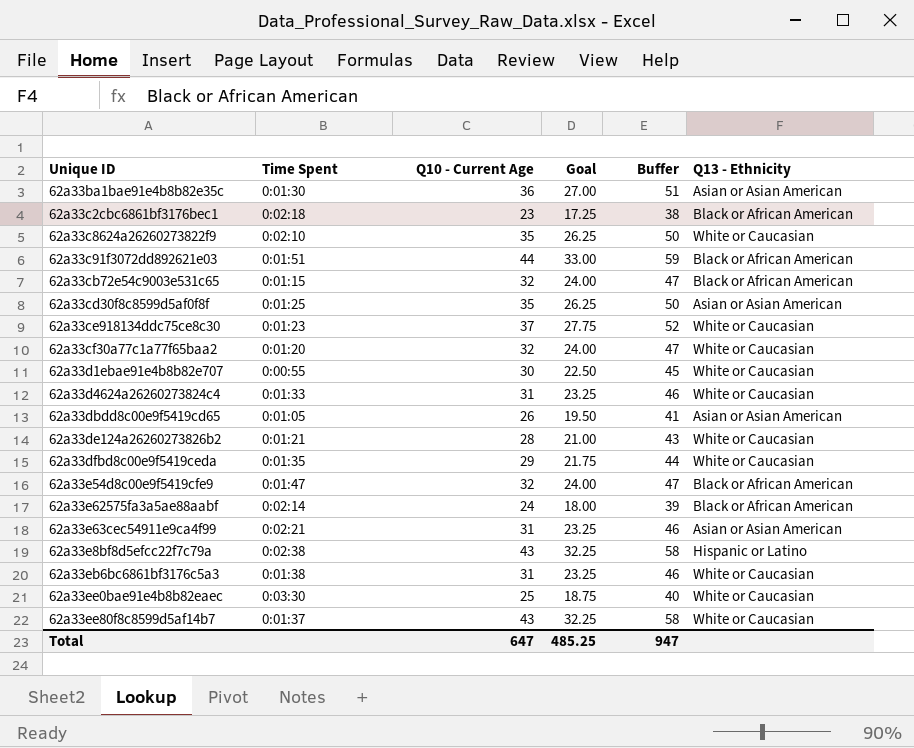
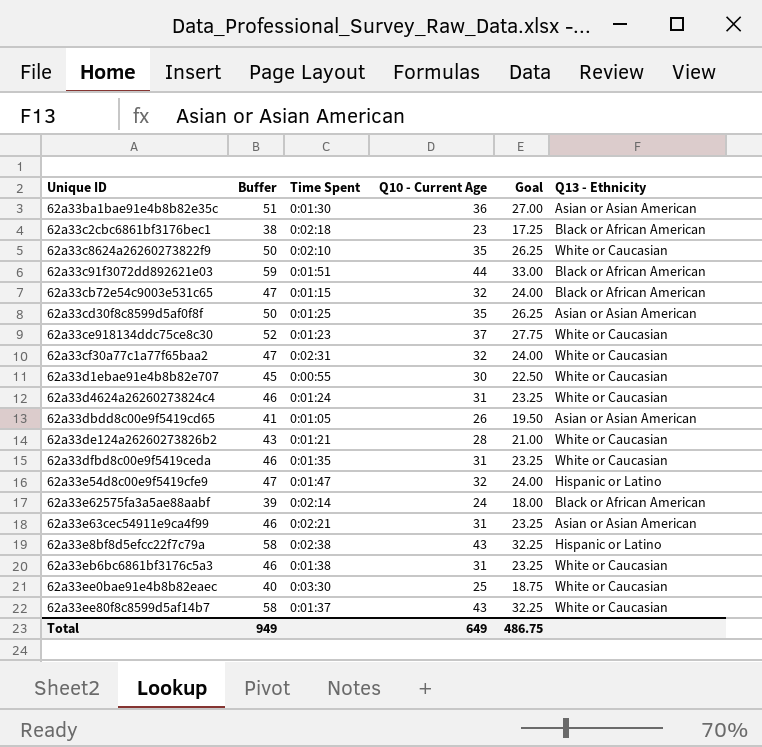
column Buffer | position: 5 -> 2
62a33cf30a77c1a77f65baa2 | Time Spent: 0:01:20 -> 0:02:31
62a33d4624a26260273824c4 | Time Spent: 0:01:33 -> 0:01:24
62a33dfbd8c00e9f5419ceda | Buffer: 44 -> 46
62a33dfbd8c00e9f5419ceda | Q10 - Current Age: 29 -> 31
62a33dfbd8c00e9f5419ceda | Goal: 21.75 -> 23.25
62a33e54d8c00e9f5419cfe9 | Q13 - Ethnicity: Black or African American -> Hispanic or Latino
Total | Buffer: 947 -> 949
Total | Q10 - Current Age: 647 -> 649
Total | Goal: 485.25 -> 486.75

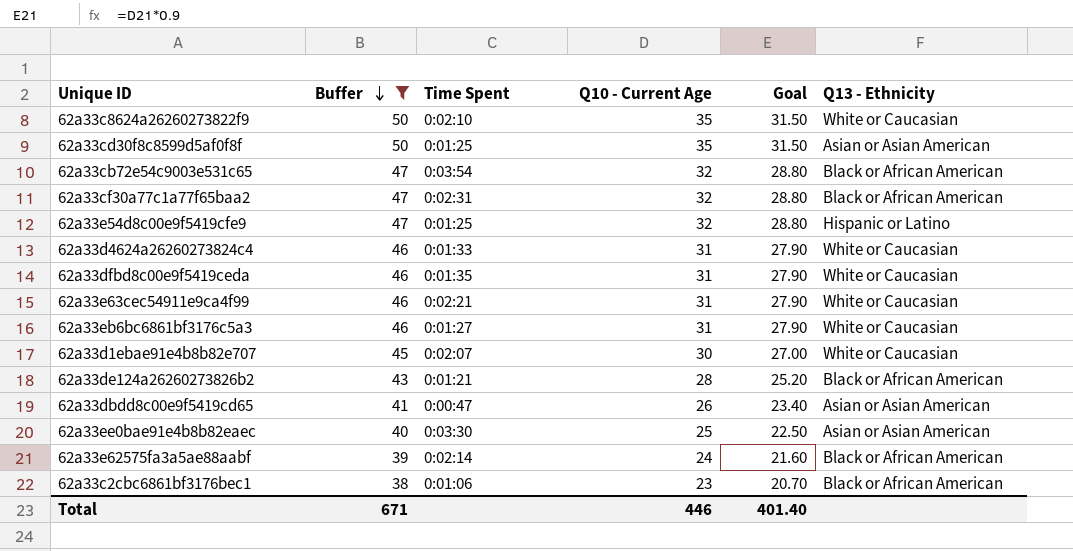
filter: none -> Buffer <= 50
row order: none -> Buffer descending
column Goal | formula: [Q10 - Current Age] * 0.75 -> [Q10 - Current Age] * 0.9
62a33cb72e54c9003e531c65 | Time Spent: 0:01:15 -> 0:03:54
62a33cf30a77c1a77f65baa2 | Q13 - Ethnicity: White or Caucasian -> Black or African American
62a33e54d8c00e9f5419cfe9 | Time Spent: 0:01:47 -> 0:01:25
62a33d4624a26260273824c4 | Time Spent: 0:01:24 -> 0:01:33
62a33e63cec54911e9ca4f99 | Q13 - Ethnicity: Asian or Asian American -> White or Caucasian
62a33eb6bc6861bf3176c5a3 | Time Spent: 0:01:38 -> 0:01:27
62a33d1ebae91e4b8b82e707 | Time Spent: 0:00:55 -> 0:02:07
62a33de124a26260273826b2 | Q13 - Ethnicity: White or Caucasian -> Black or African American
62a33dbdd8c00e9f5419cd65 | Time Spent: 0:01:05 -> 0:00:47
62a33ee0bae91e4b8b82eaec | Q13 - Ethnicity: White or Caucasian -> Asian or Asian American
62a33c2cbc6861bf3176bec1 | Time Spent: 0:02:18 -> 0:01:06
Total | Buffer: 949 -> 671
Total | Q10 - Current Age: 649 -> 446
Total | Goal: 486.75 -> 401.40

